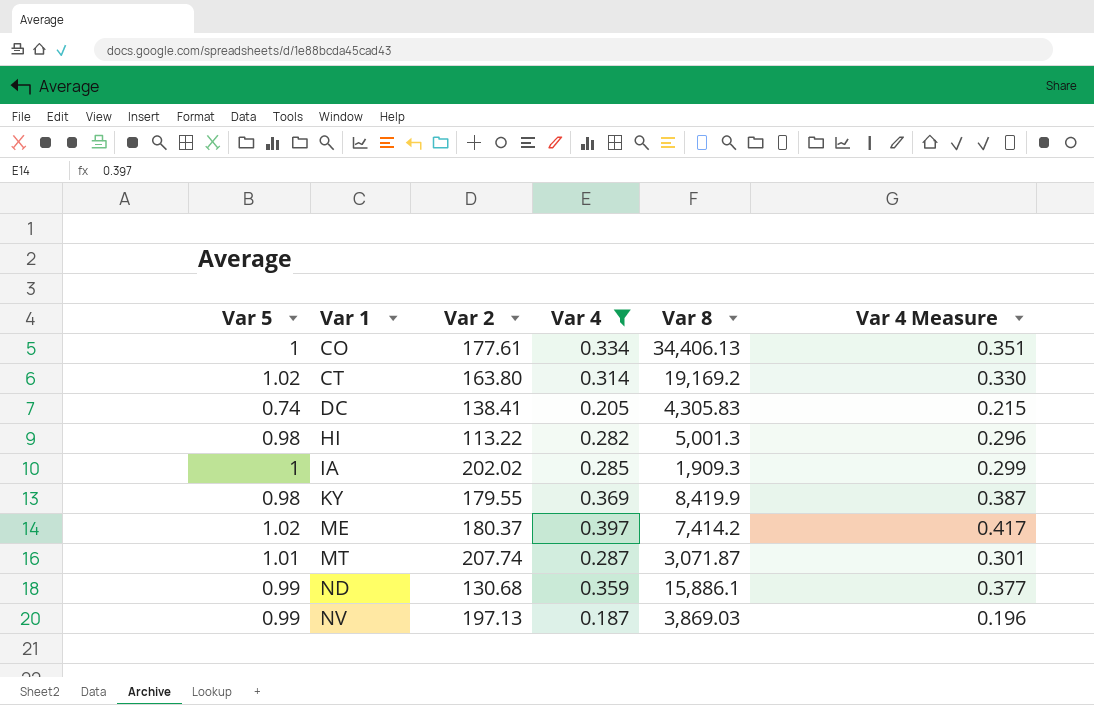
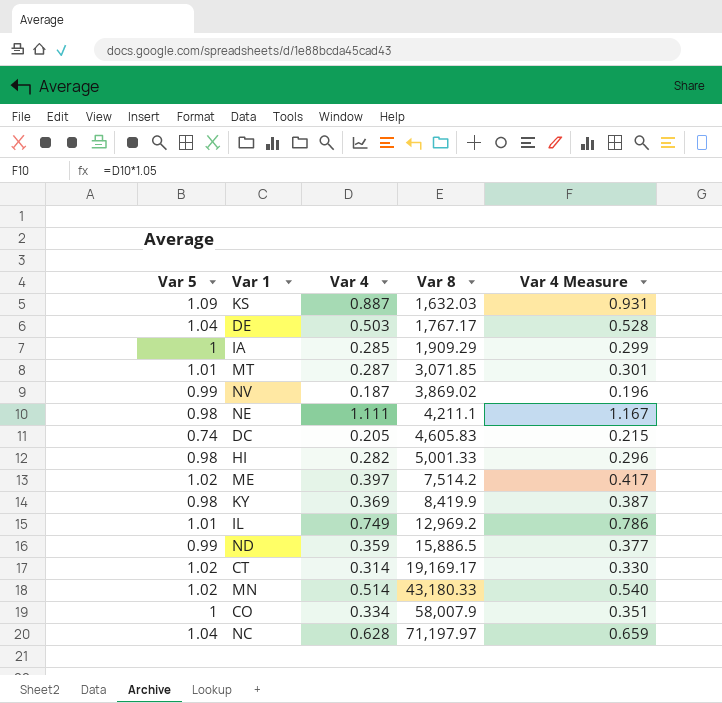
filter: Var 4 <= 0.397 -> none
row order: Var 1 ascending -> Var 8 ascending
column Var 2 | position: 3 -> none
IA | Var 8: 1,909.3 -> 1,909.29
MT | Var 8: 3,071.87 -> 3,071.85
NV | Var 8: 3,869.03 -> 3,869.02
DC | Var 8: 4,305.83 -> 4,605.83
HI | Var 8: 5,001.3 -> 5,001.33
ME | Var 8: 7,414.2 -> 7,514.2
ND | Var 8: 15,886.1 -> 15,886.5
CT | Var 8: 19,169.2 -> 19,169.17
CO | Var 8: 34,406.13 -> 58,007.9

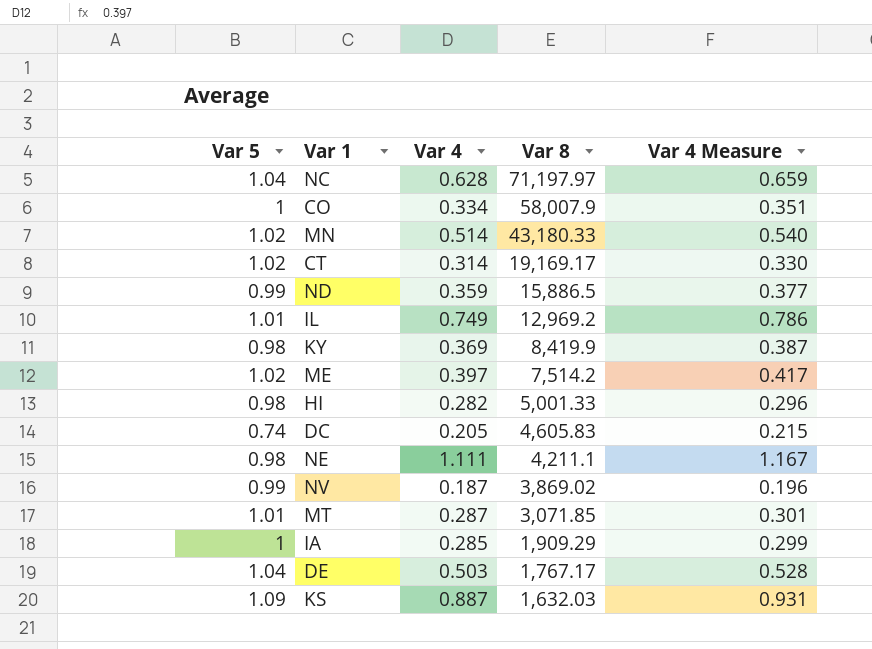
row order: Var 8 ascending -> Var 8 descending

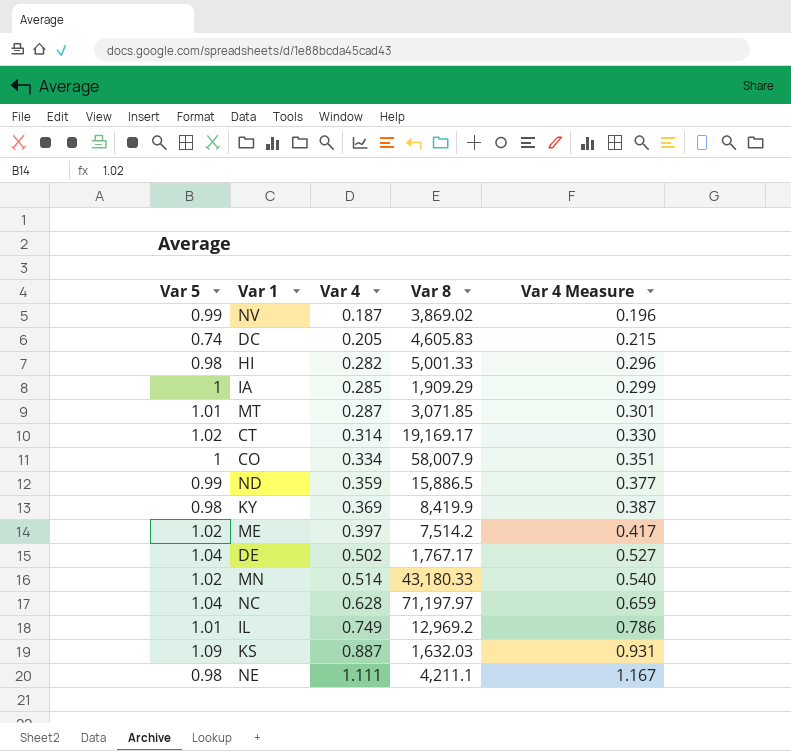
row order: Var 8 descending -> Var 4 ascending
DE | Var 4: 0.503 -> 0.502
DE | Var 4 Measure: 0.528 -> 0.527

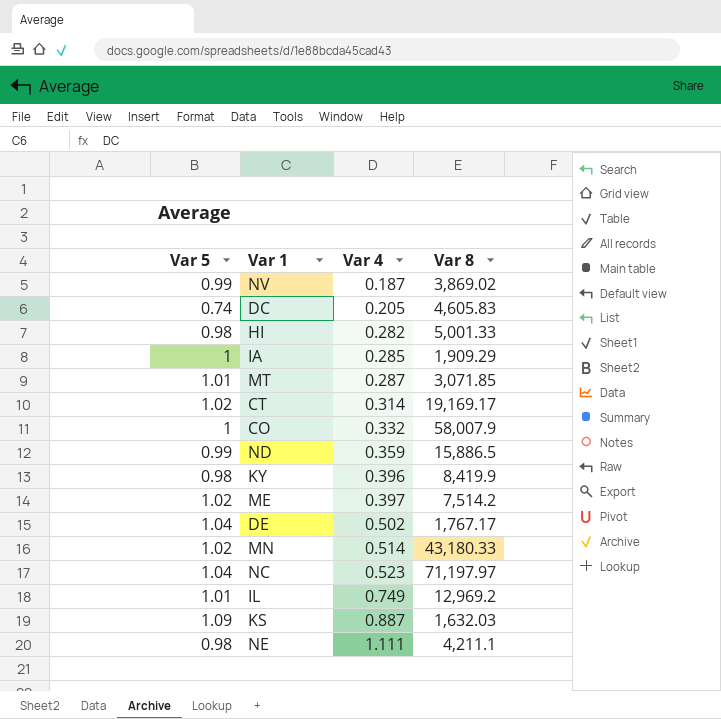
column Var 4 Measure | formula: [Var 4] * 1.05 -> none
CO | Var 4: 0.334 -> 0.332
KY | Var 4: 0.369 -> 0.396
NC | Var 4: 0.628 -> 0.523

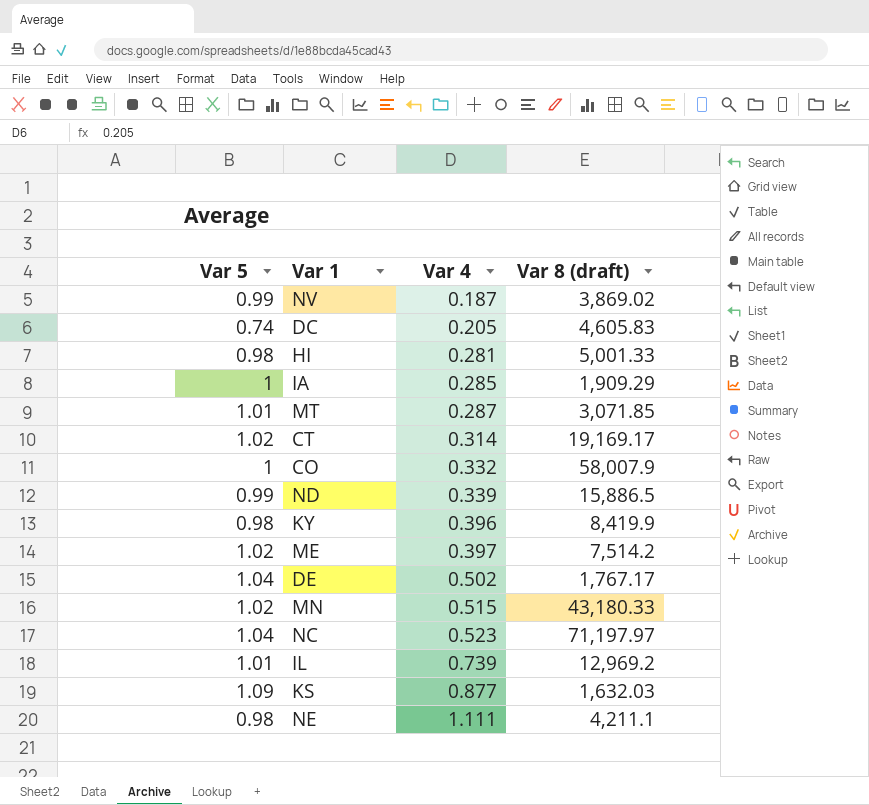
column name: Var 8 -> Var 8 (draft)
HI | Var 4: 0.282 -> 0.281
ND | Var 4: 0.359 -> 0.339
MN | Var 4: 0.514 -> 0.515
IL | Var 4: 0.749 -> 0.739
KS | Var 4: 0.887 -> 0.877

